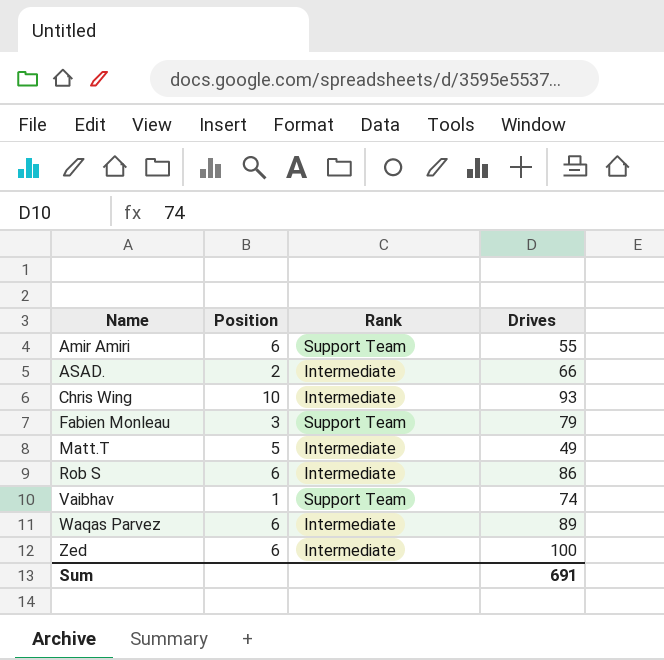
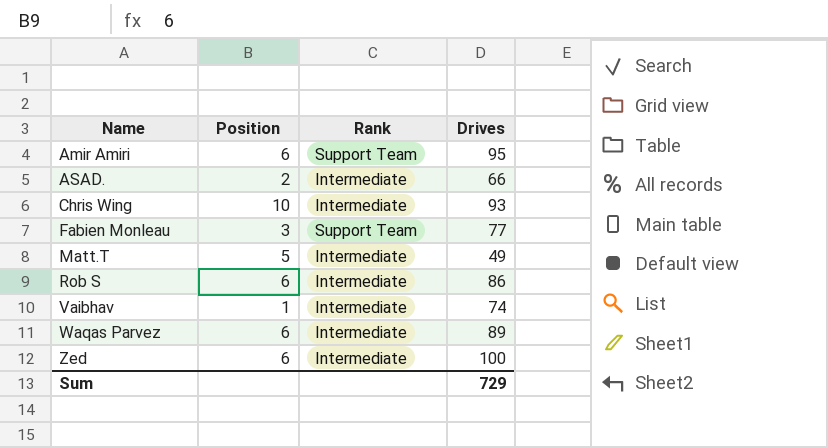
Amir Amiri | Drives: 55 -> 95
Fabien Monleau | Drives: 79 -> 77
Vaibhav | Rank: Support Team -> Intermediate
Sum | Drives: 691 -> 729

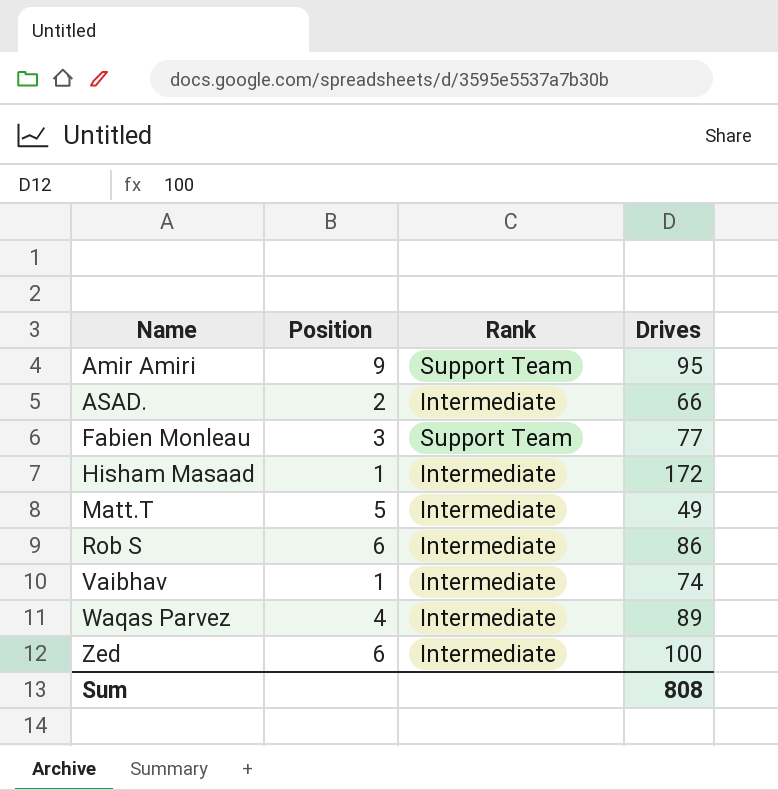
row Chris Wing: 10 | Intermediate | 93 -> none
Amir Amiri | Position: 6 -> 9
row Hisham Masaad: none -> 1 | Intermediate | 172
Waqas Parvez | Position: 6 -> 4
Sum | Drives: 729 -> 808

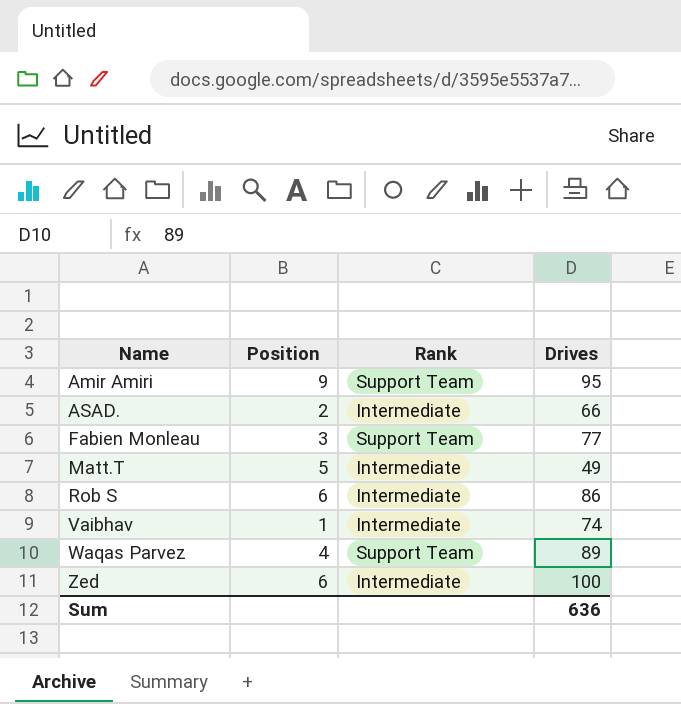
row Hisham Masaad: 1 | Intermediate | 172 -> none
Waqas Parvez | Rank: Intermediate -> Support Team
Sum | Drives: 808 -> 636

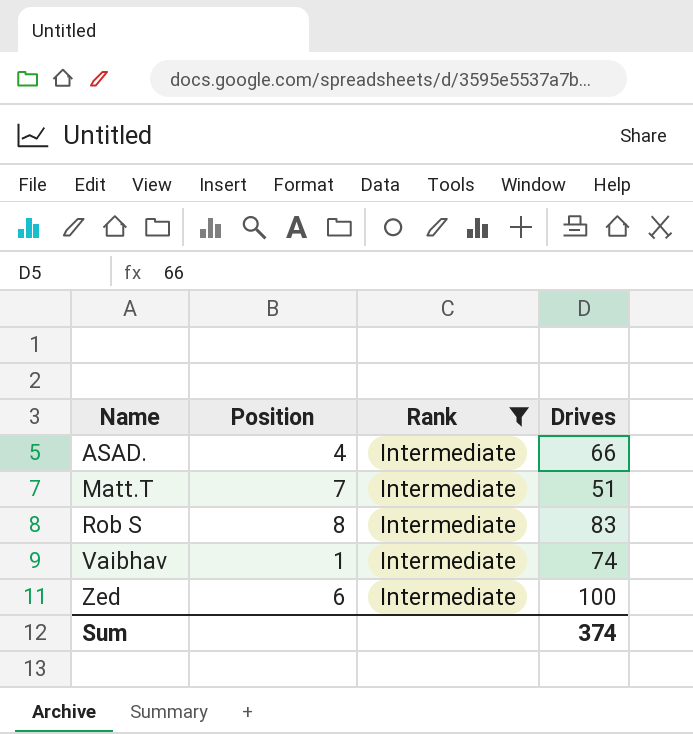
filter: none -> Rank = Intermediate
ASAD. | Position: 2 -> 4
Matt.T | Position: 5 -> 7
Matt.T | Drives: 49 -> 51
Rob S | Position: 6 -> 8
Rob S | Drives: 86 -> 83
Sum | Drives: 636 -> 374

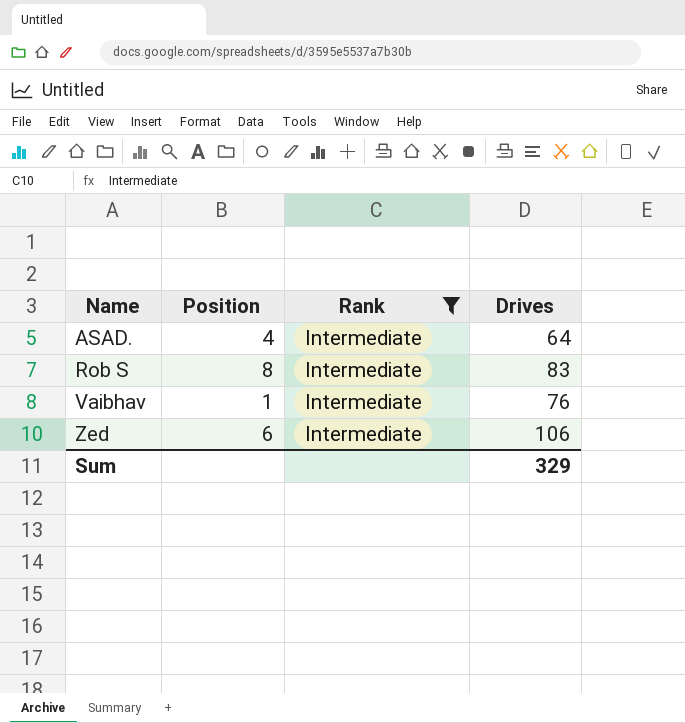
row Matt.T: 7 | Intermediate | 51 -> none
ASAD. | Drives: 66 -> 64
Vaibhav | Drives: 74 -> 76
Zed | Drives: 100 -> 106
Sum | Drives: 374 -> 329

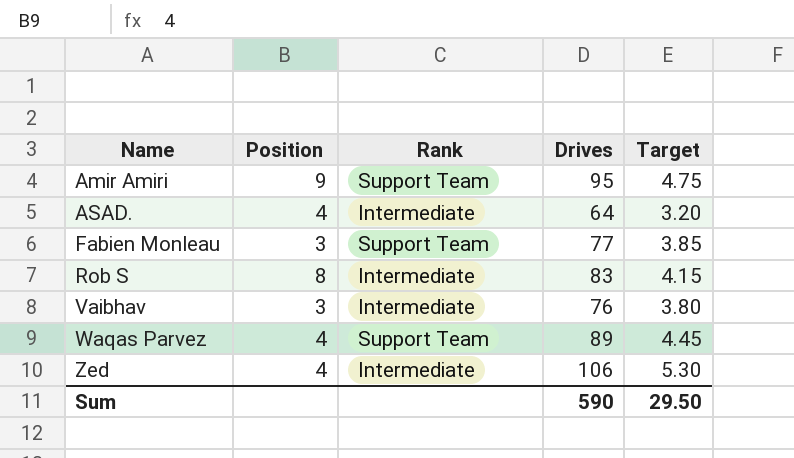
filter: Rank = Intermediate -> none
column Target | formula: none -> [Drives] * 0.05
Vaibhav | Position: 1 -> 3
Zed | Position: 6 -> 4
Sum | Drives: 329 -> 590

